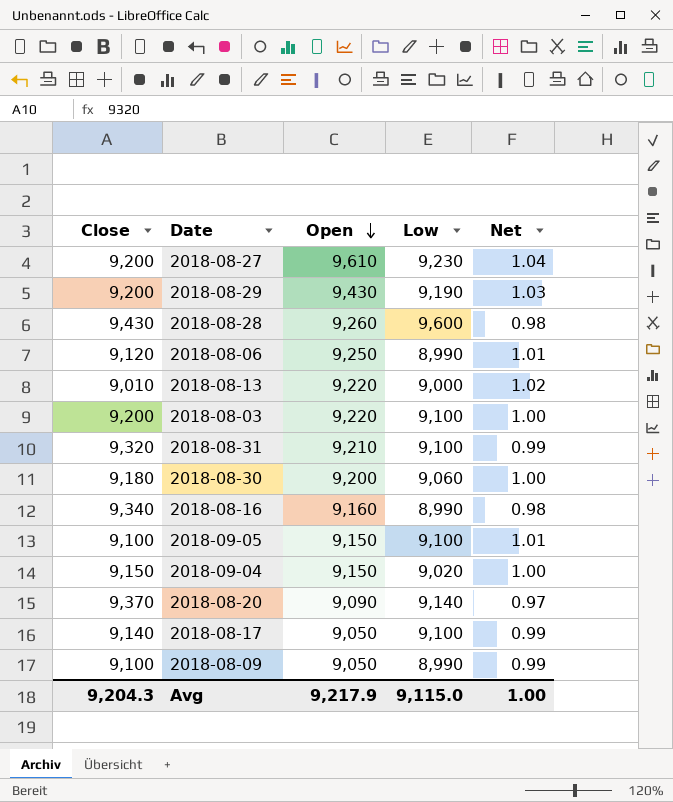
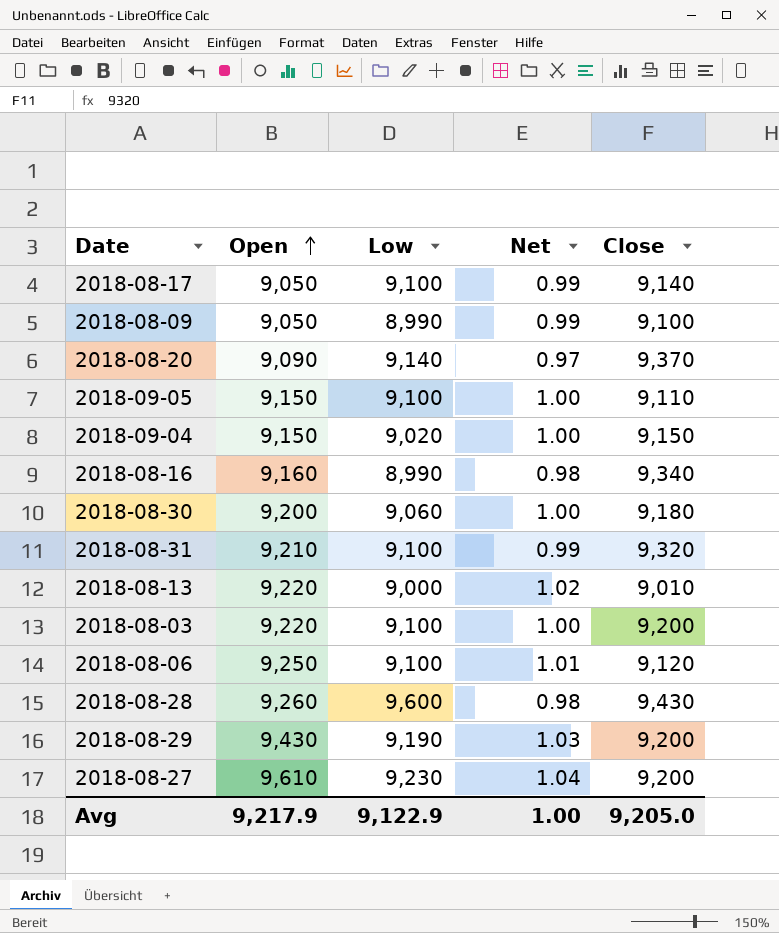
row order: Open descending -> Open ascending
column Close | position: 1 -> 5
2018-09-05 | Net: 1.01 -> 1.00
2018-09-05 | Close: 9,100 -> 9,110
2018-08-06 | Low: 8,990 -> 9,100
Avg | Low: 9,115.0 -> 9,122.9
Avg | Close: 9,204.3 -> 9,205.0

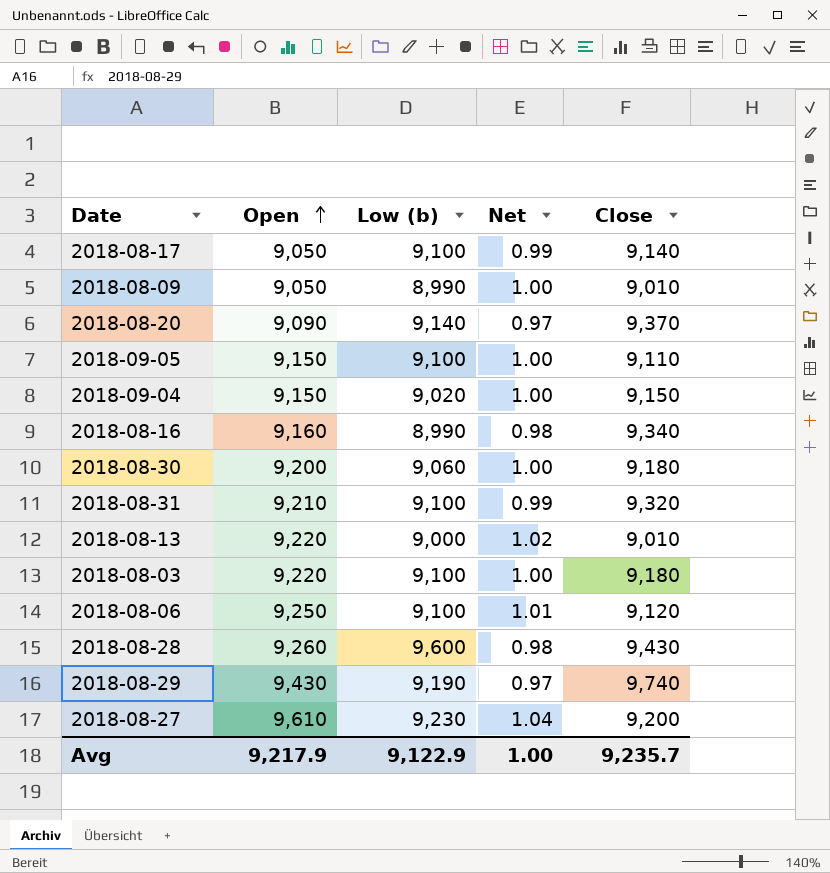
column name: Low -> Low (b)
2018-08-09 | Net: 0.99 -> 1.00
2018-08-09 | Close: 9,100 -> 9,010
2018-08-03 | Close: 9,200 -> 9,180
2018-08-29 | Net: 1.03 -> 0.97
2018-08-29 | Close: 9,200 -> 9,740
Avg | Close: 9,205.0 -> 9,235.7

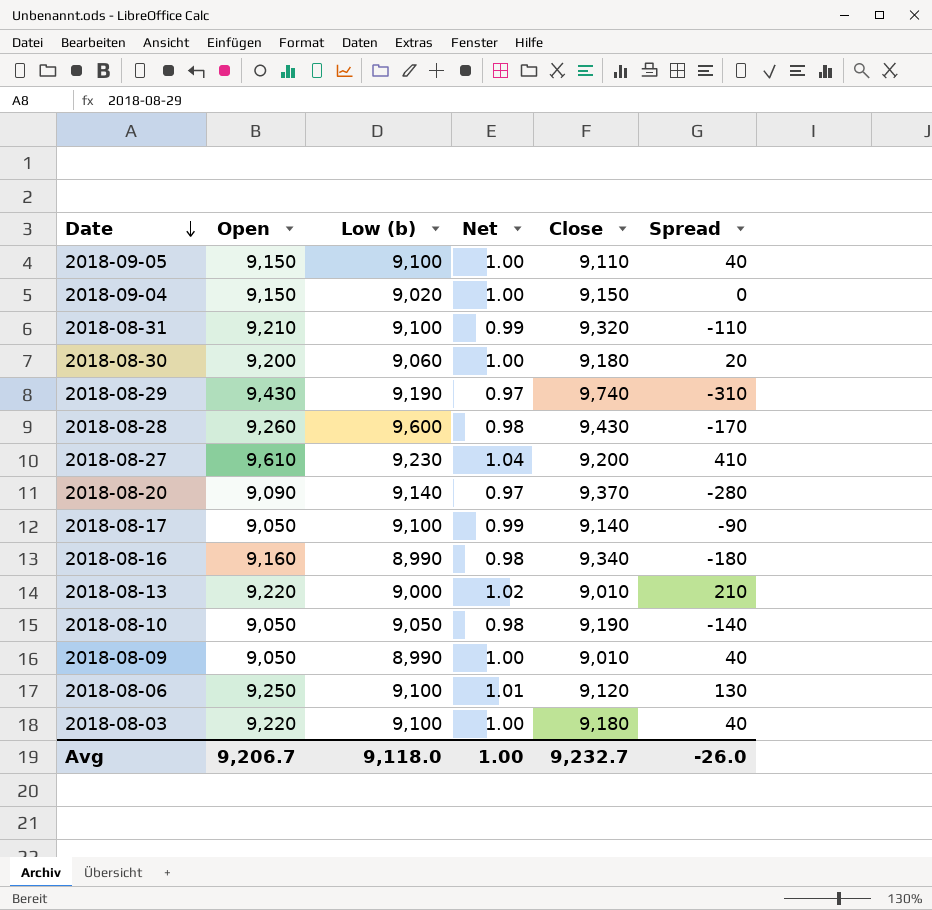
row order: Open ascending -> Date descending
column Spread | formula: none -> [Open] - [Close]
row 2018-08-10: none -> 9,050 | 9,050 | 0.98 | 9,190 | -140
Avg | Open: 9,217.9 -> 9,206.7
Avg | Low (b): 9,122.9 -> 9,118.0
Avg | Close: 9,235.7 -> 9,232.7

